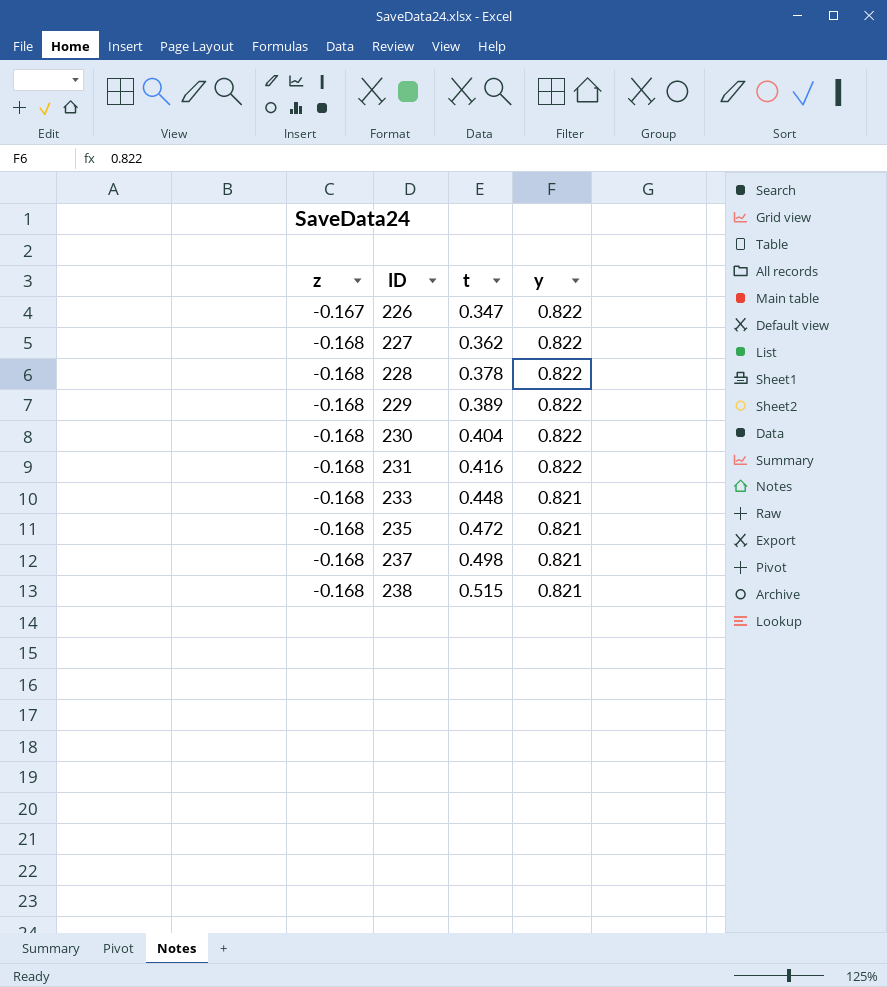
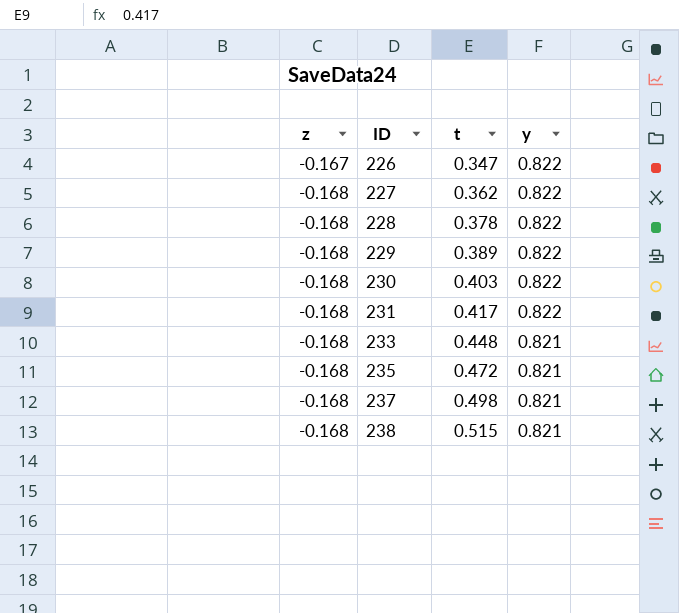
230 | t: 0.404 -> 0.403
231 | t: 0.416 -> 0.417

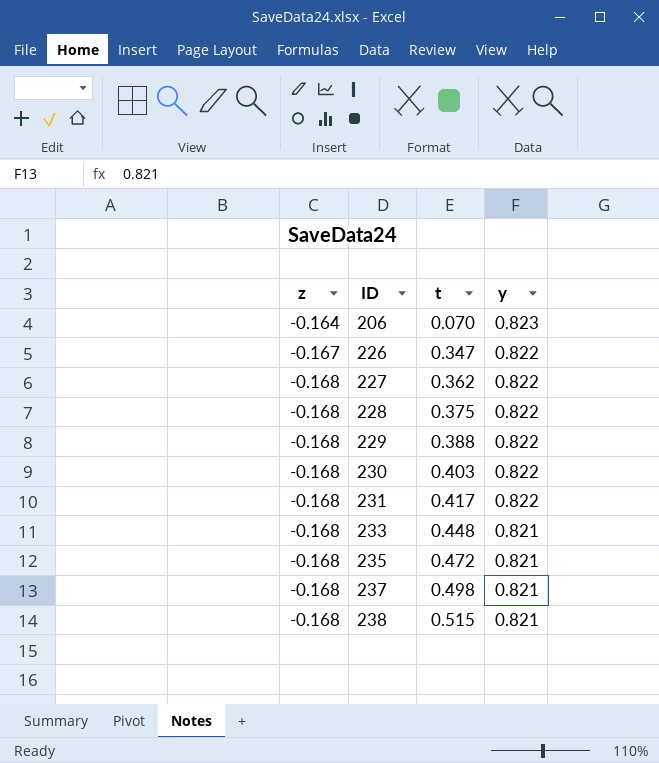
row 206: none -> -0.164 | 0.070 | 0.823
228 | t: 0.378 -> 0.375
229 | t: 0.389 -> 0.388

